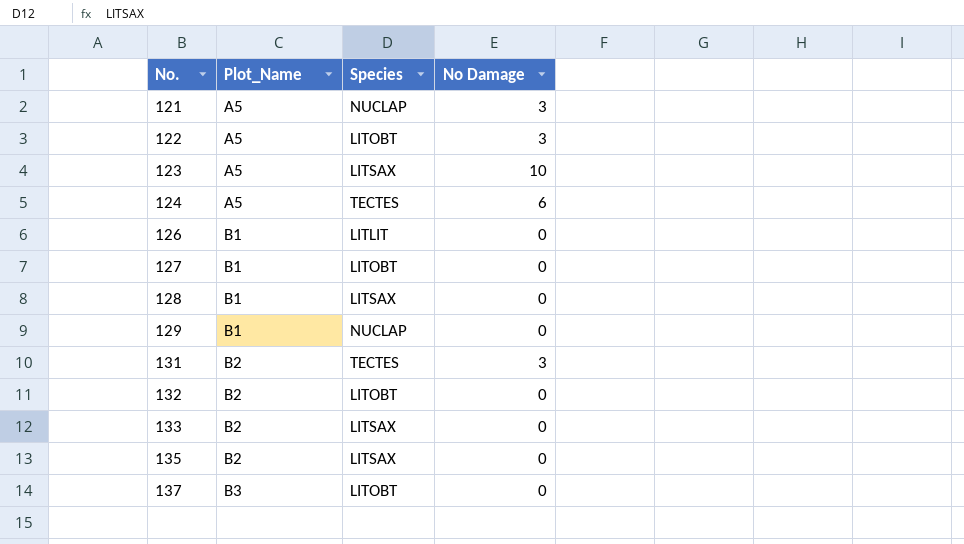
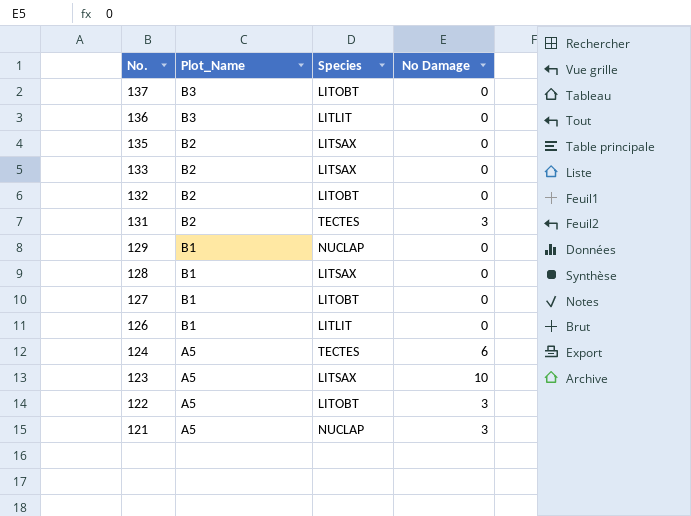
row order: No. ascending -> No. descending
row 136: none -> B3 | LITLIT | 0

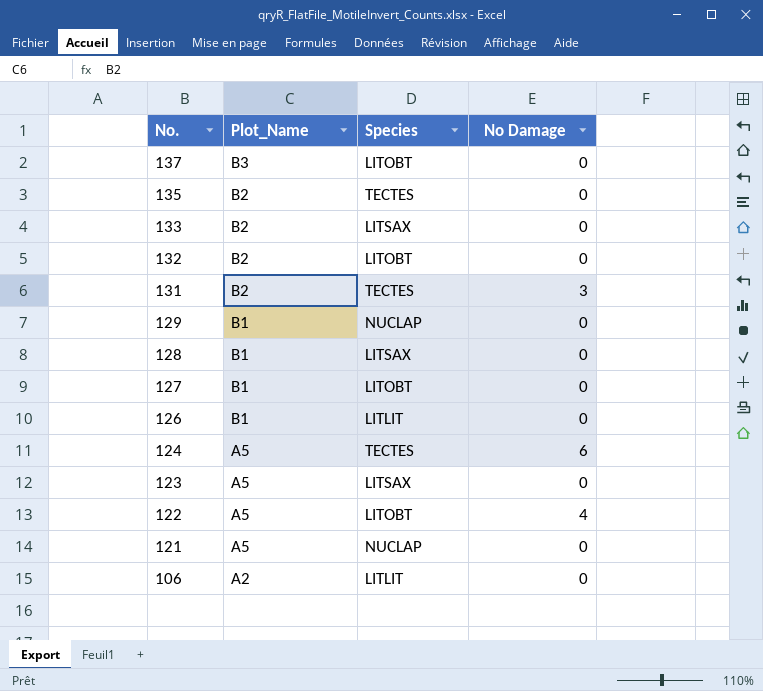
row 136: B3 | LITLIT | 0 -> none
135 | Species: LITSAX -> TECTES
123 | No Damage: 10 -> 0
122 | No Damage: 3 -> 4
121 | No Damage: 3 -> 0
row 106: none -> A2 | LITLIT | 0

